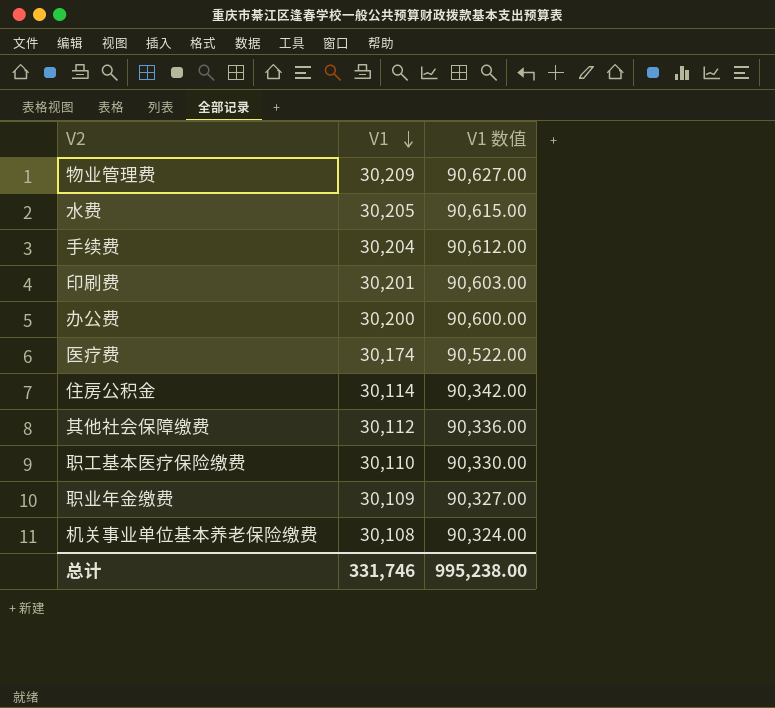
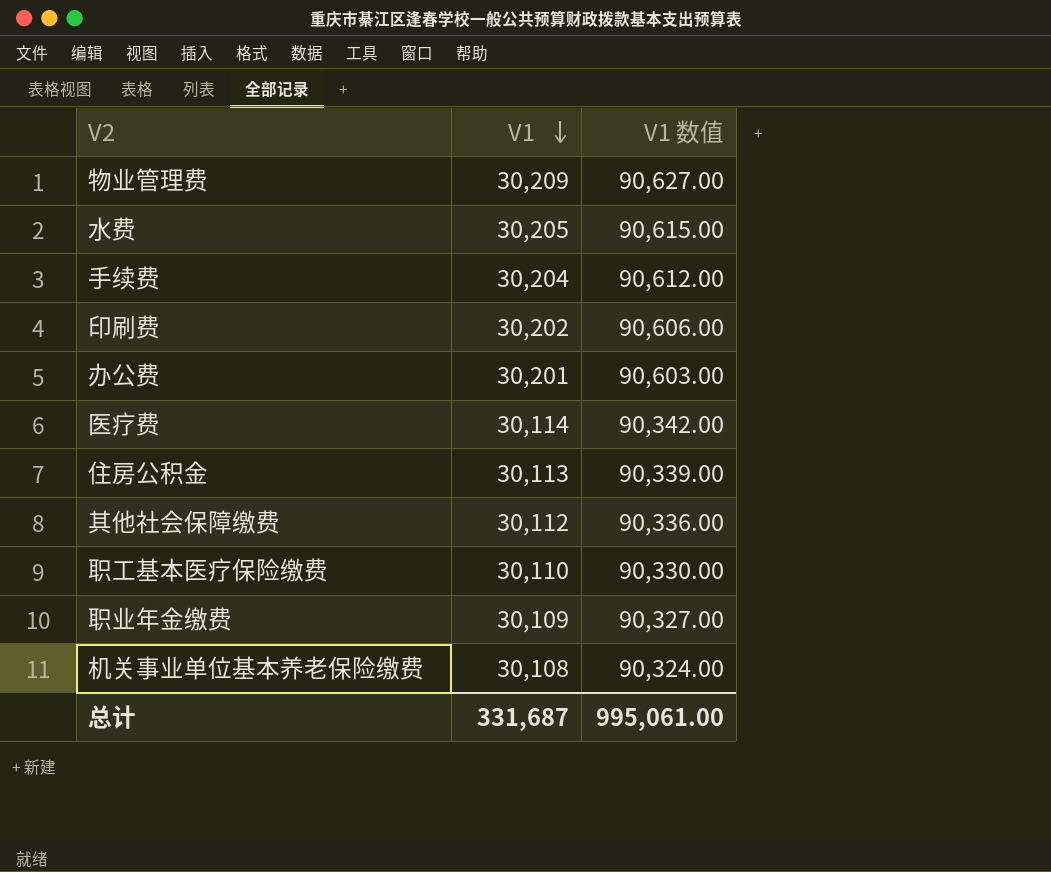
印刷费 | V1: 30,201 -> 30,202
印刷费 | V1 数值: 90,603.00 -> 90,606.00
办公费 | V1: 30,200 -> 30,201
办公费 | V1 数值: 90,600.00 -> 90,603.00
医疗费 | V1: 30,174 -> 30,114
医疗费 | V1 数值: 90,522.00 -> 90,342.00
住房公积金 | V1: 30,114 -> 30,113
住房公积金 | V1 数值: 90,342.00 -> 90,339.00
总计 | V1: 331,746 -> 331,687
总计 | V1 数值: 995,238.00 -> 995,061.00

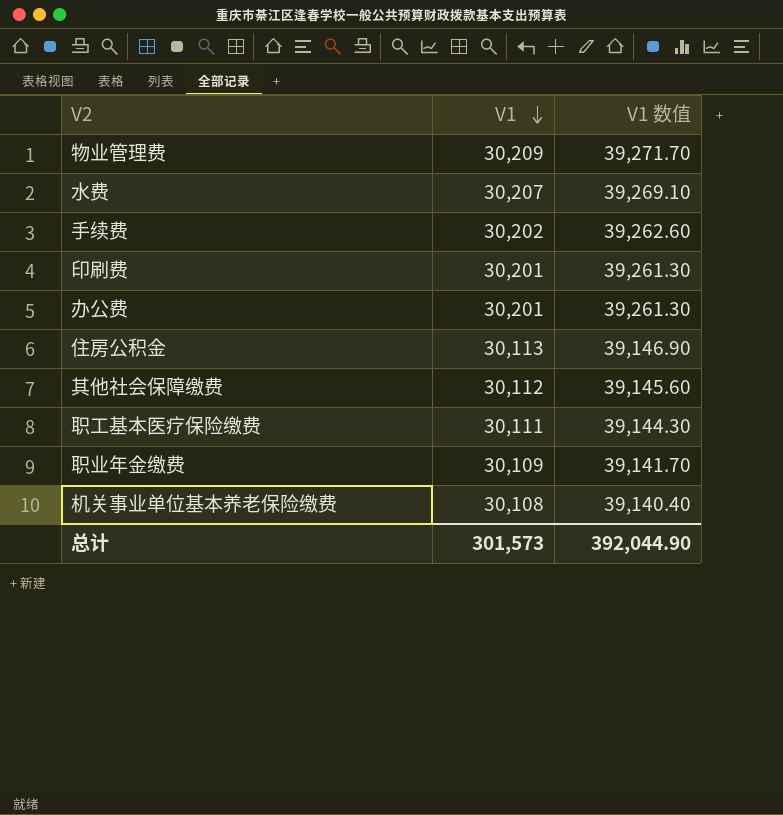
column V1 数值 | formula: [V1] * 3 -> [V1] * 1.3
row 医疗费: 30,114 | 90,342.00 -> none
水费 | V1: 30,205 -> 30,207
手续费 | V1: 30,204 -> 30,202
印刷费 | V1: 30,202 -> 30,201
职工基本医疗保险缴费 | V1: 30,110 -> 30,111
总计 | V1: 331,687 -> 301,573
总计 | V1 数值: 995,061.00 -> 392,044.90

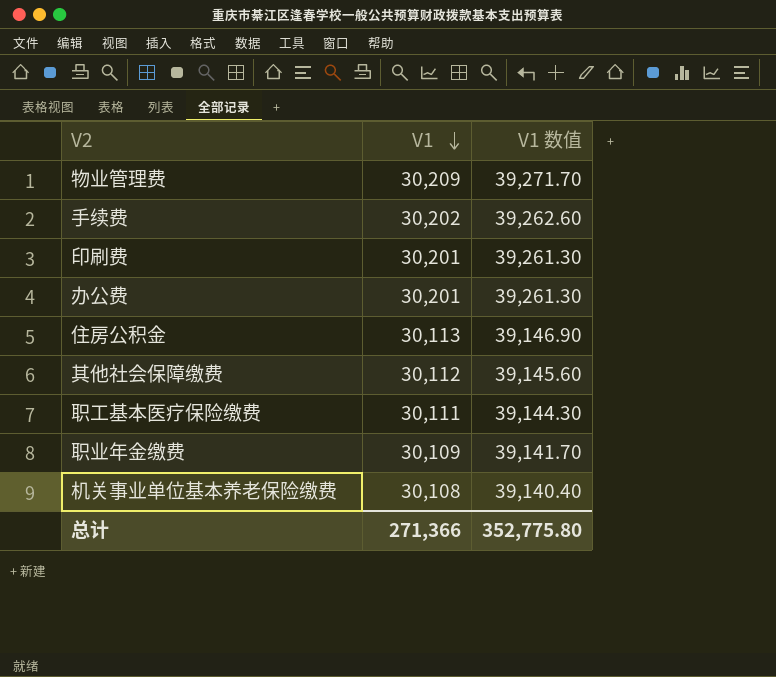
row 水费: 30,207 | 39,269.10 -> none
总计 | V1: 301,573 -> 271,366
总计 | V1 数值: 392,044.90 -> 352,775.80

